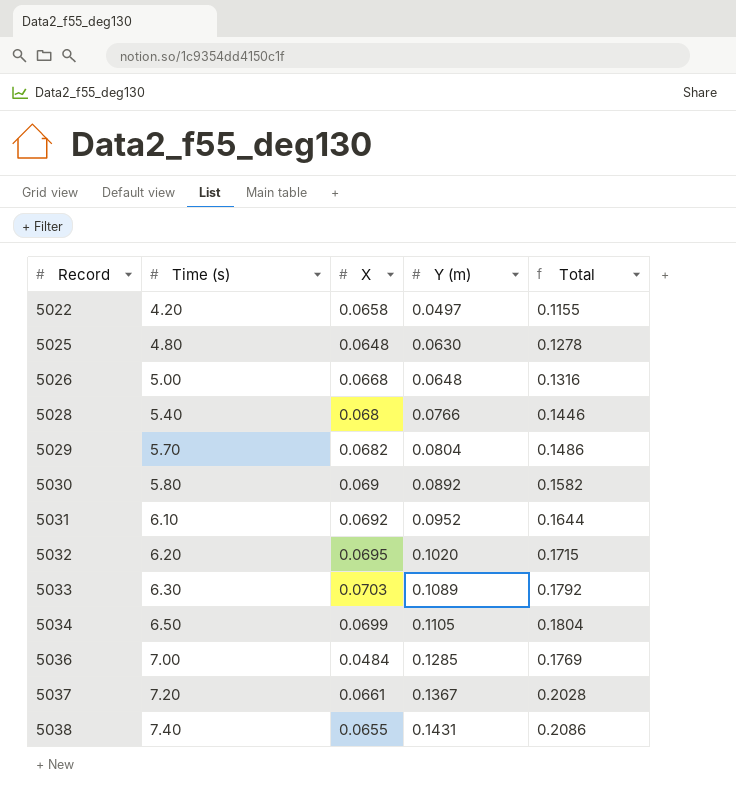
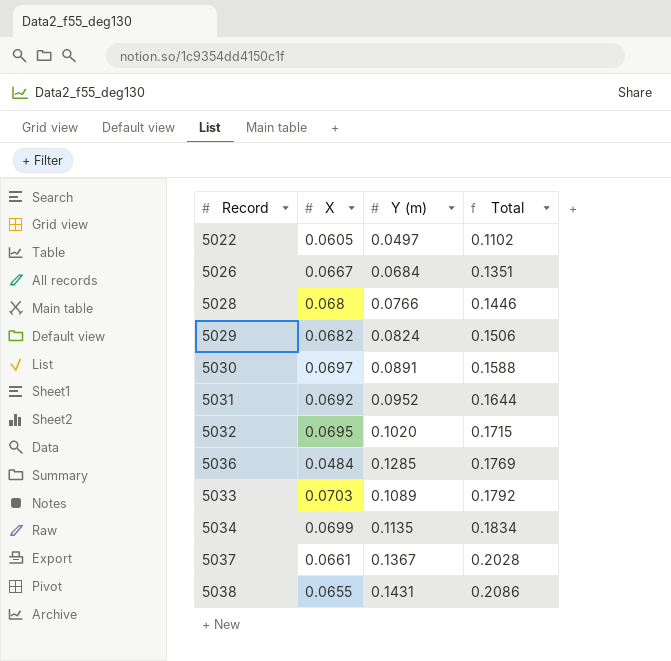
row order: Record ascending -> Total ascending
column Time (s) | position: 2 -> none
row 5025: 4.80 | 0.0648 | 0.0630 | 0.1278 -> none
5022 | X: 0.0658 -> 0.0605
5022 | Total: 0.1155 -> 0.1102
5026 | X: 0.0668 -> 0.0667
5026 | Y (m): 0.0648 -> 0.0684
5026 | Total: 0.1316 -> 0.1351
5029 | Y (m): 0.0804 -> 0.0824
5029 | Total: 0.1486 -> 0.1506
5030 | X: 0.069 -> 0.0697
5030 | Y (m): 0.0892 -> 0.0891
5030 | Total: 0.1582 -> 0.1588
5034 | Y (m): 0.1105 -> 0.1135
5034 | Total: 0.1804 -> 0.1834

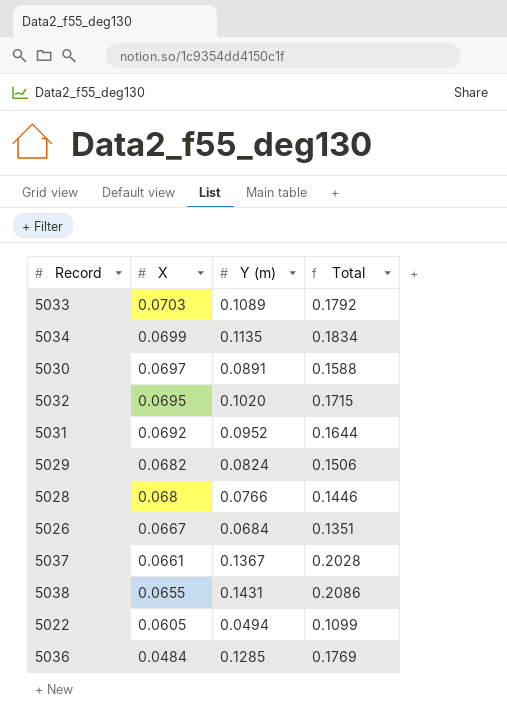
row order: Total ascending -> X descending
5022 | Y (m): 0.0497 -> 0.0494
5022 | Total: 0.1102 -> 0.1099

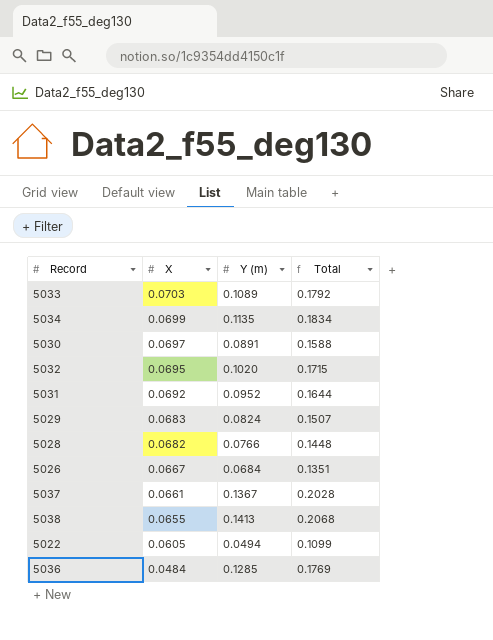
5029 | X: 0.0682 -> 0.0683
5029 | Total: 0.1506 -> 0.1507
5028 | X: 0.068 -> 0.0682
5028 | Total: 0.1446 -> 0.1448
5038 | Y (m): 0.1431 -> 0.1413
5038 | Total: 0.2086 -> 0.2068

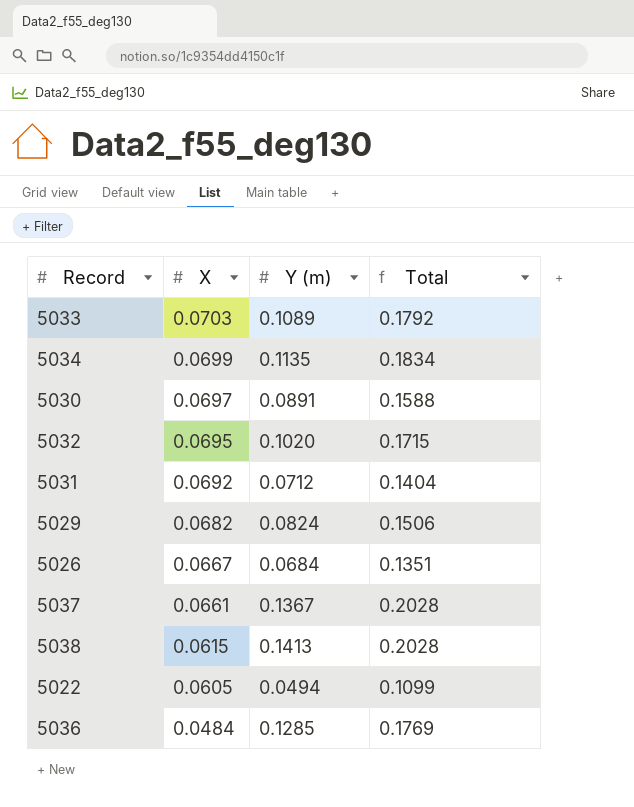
row 5028: 0.0682 | 0.0766 | 0.1448 -> none
5031 | Y (m): 0.0952 -> 0.0712
5031 | Total: 0.1644 -> 0.1404
5029 | X: 0.0683 -> 0.0682
5029 | Total: 0.1507 -> 0.1506
5038 | X: 0.0655 -> 0.0615
5038 | Total: 0.2068 -> 0.2028

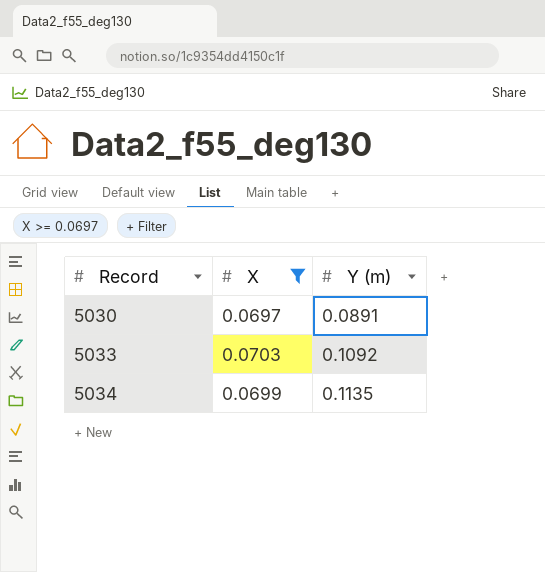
filter: none -> X >= 0.0697
row order: X descending -> Record ascending
column Total | formula: [X] + [Y (m)] -> none
5033 | Y (m): 0.1089 -> 0.1092

